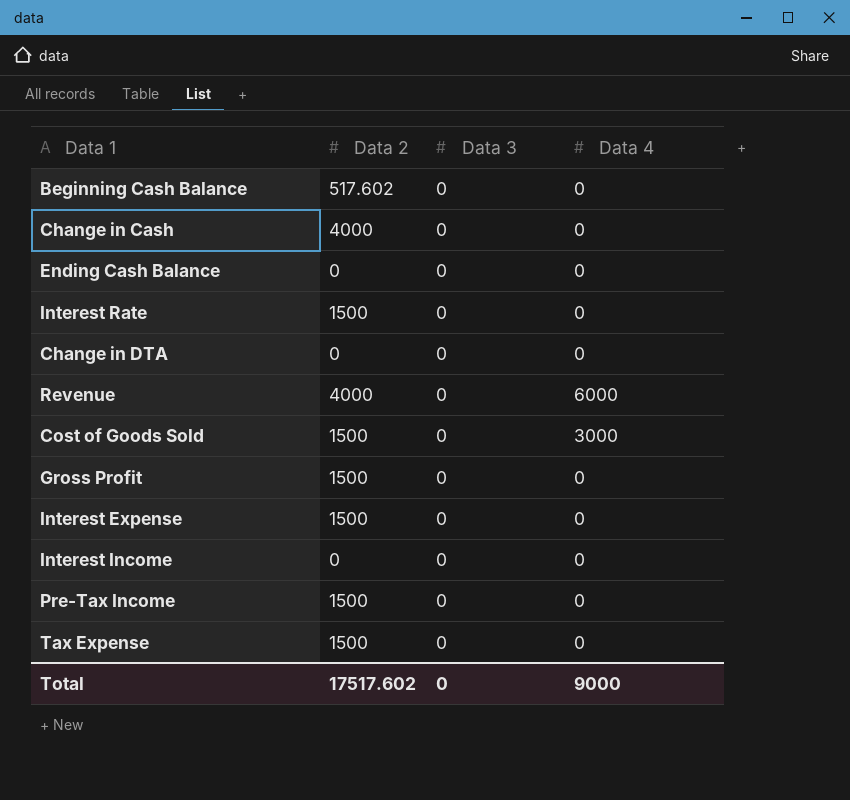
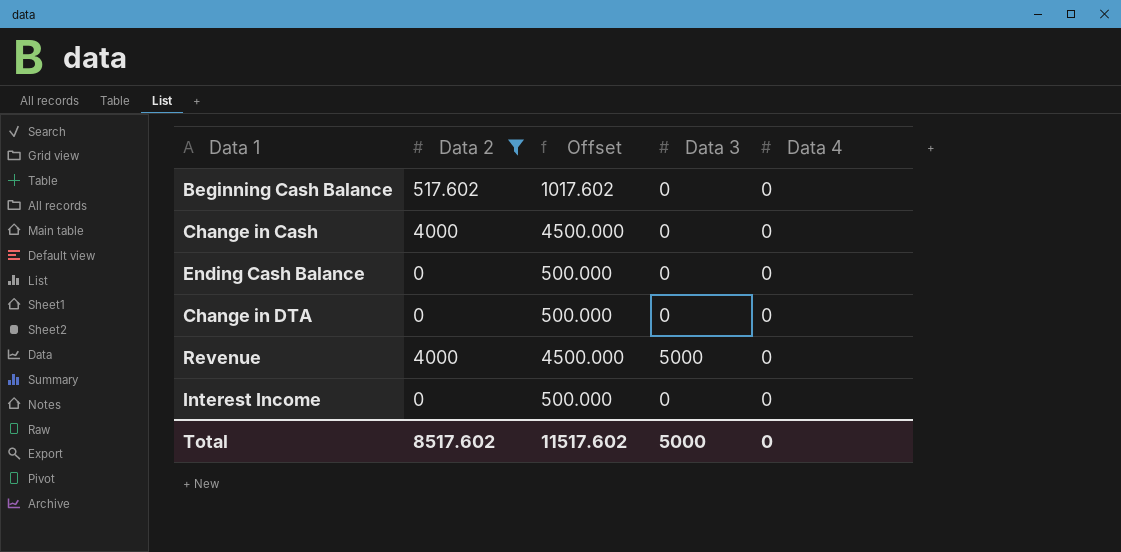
filter: none -> Data 2 != 1500
column Offset | formula: none -> [Data 2] + 500
Revenue | Data 3: 0 -> 5000
Revenue | Data 4: 6000 -> 0
Total | Data 2: 17517.602 -> 8517.602
Total | Data 3: 0 -> 5000
Total | Data 4: 9000 -> 0

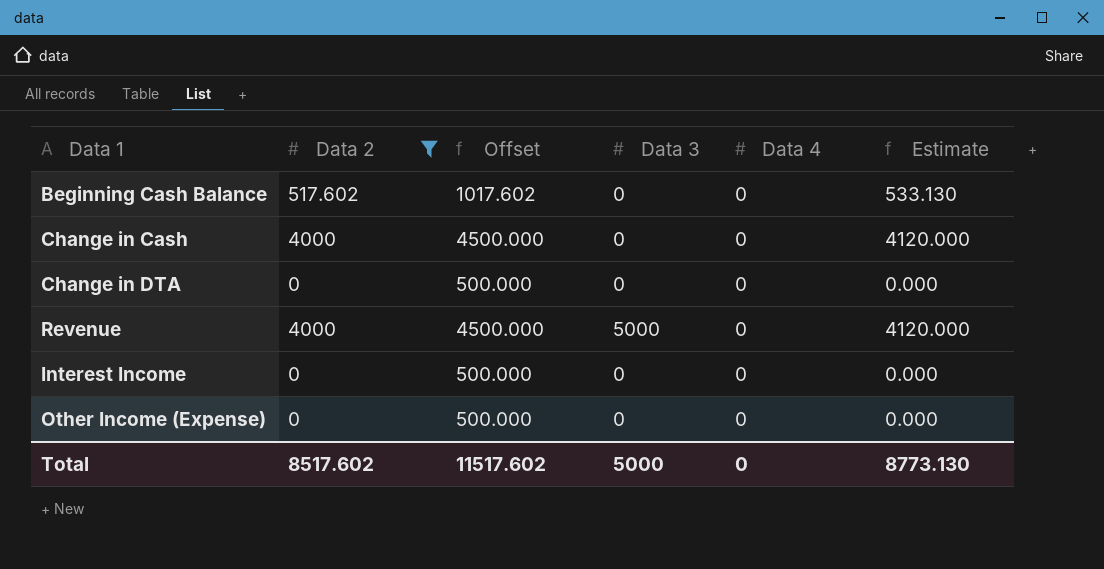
column Estimate | formula: none -> [Data 2] * 1.03
row Ending Cash Balance: 0 | 500.000 | 0 | 0 -> none
row Other Income (Expense): none -> 0 | 500.000 | 0 | 0 | 0.000

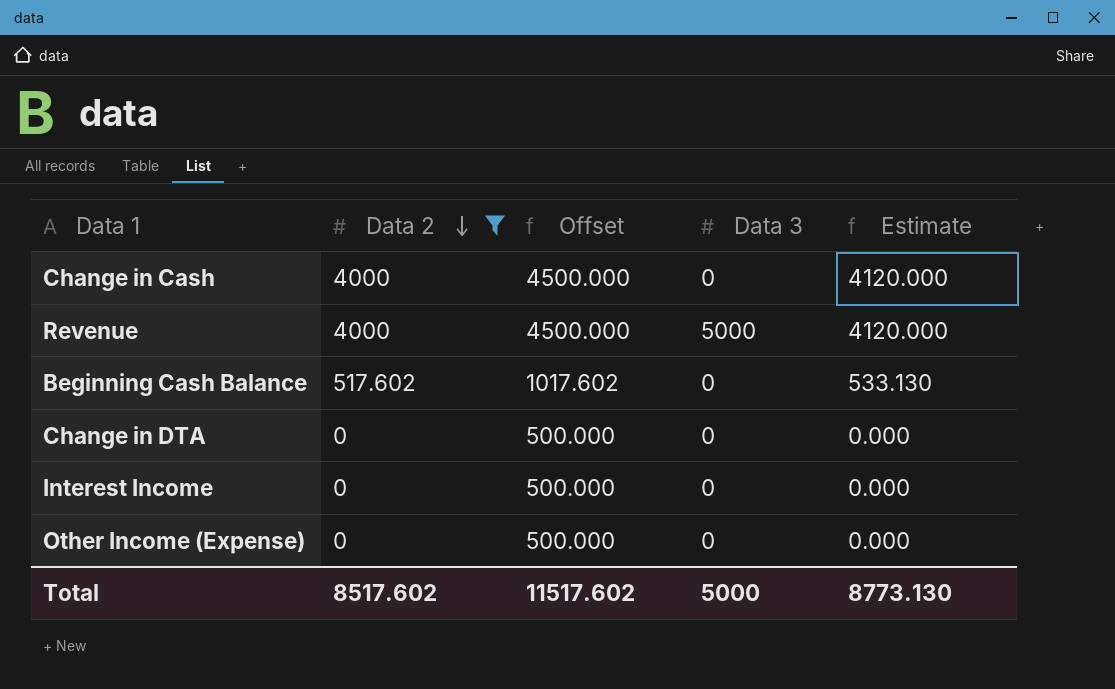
row order: none -> Data 2 descending
column Data 4 | position: 5 -> none

